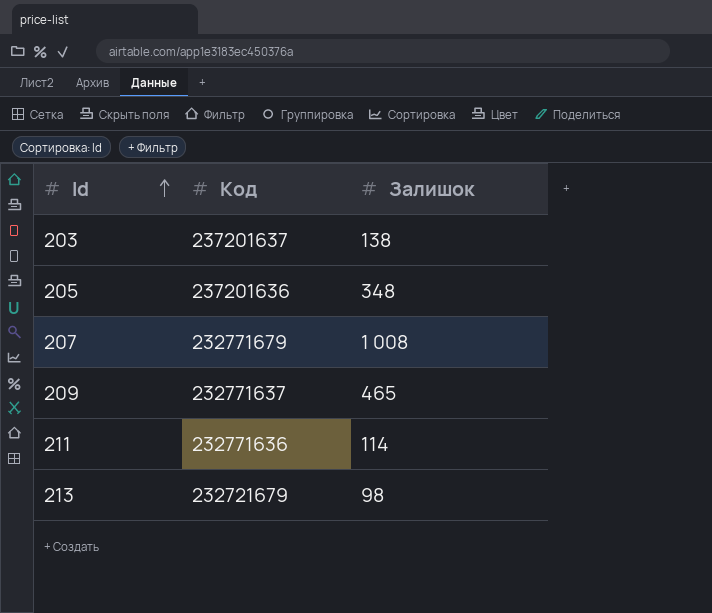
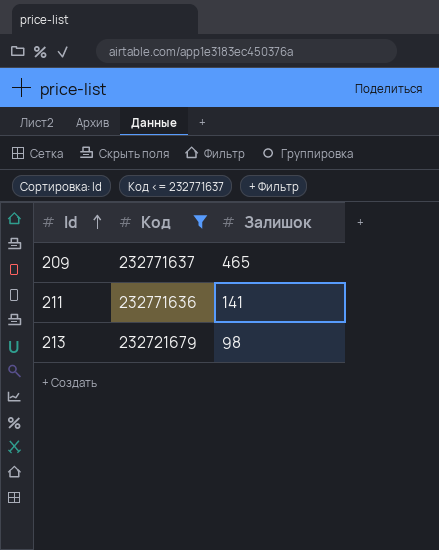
filter: none -> Код <= 232771637
211 | Залишок: 114 -> 141

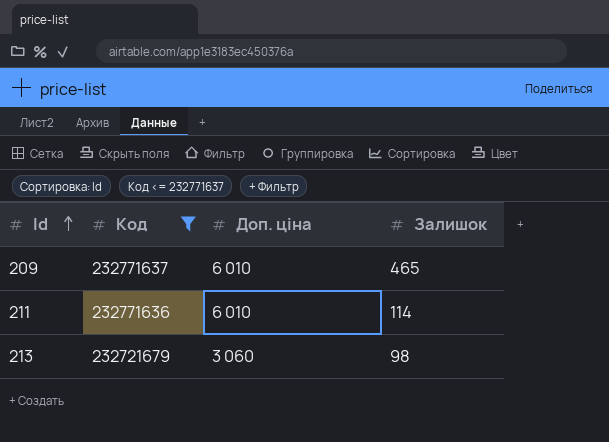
column Доп. ціна | position: none -> 3
211 | Залишок: 141 -> 114

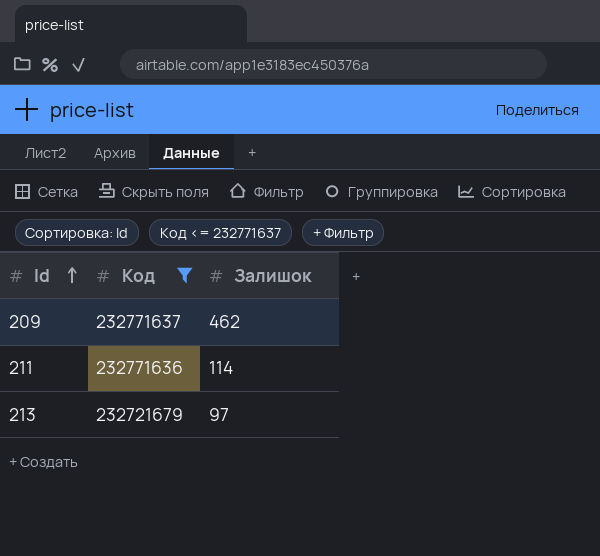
column Доп. ціна | position: 3 -> none
209 | Залишок: 465 -> 462
213 | Залишок: 98 -> 97

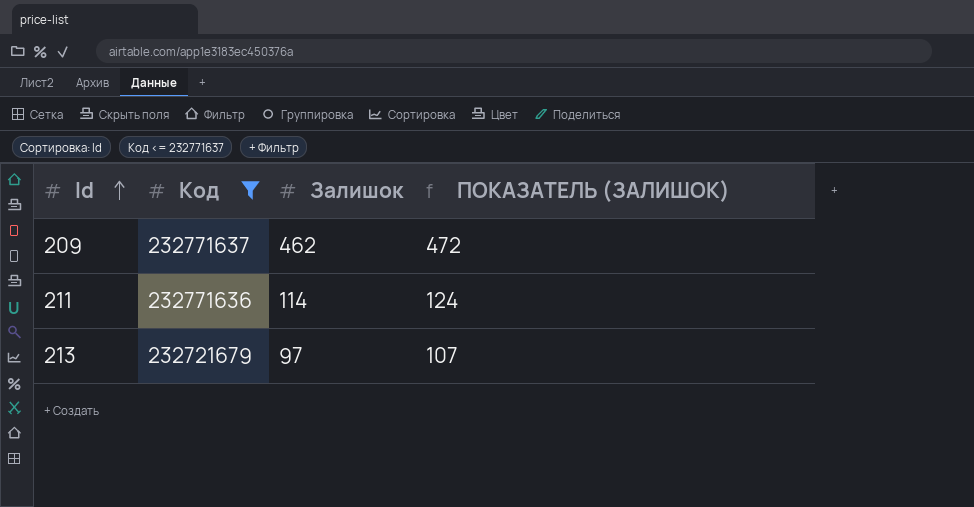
column ПОКАЗАТЕЛЬ (ЗАЛИШОК) | formula: none -> [Залишок] + 10

